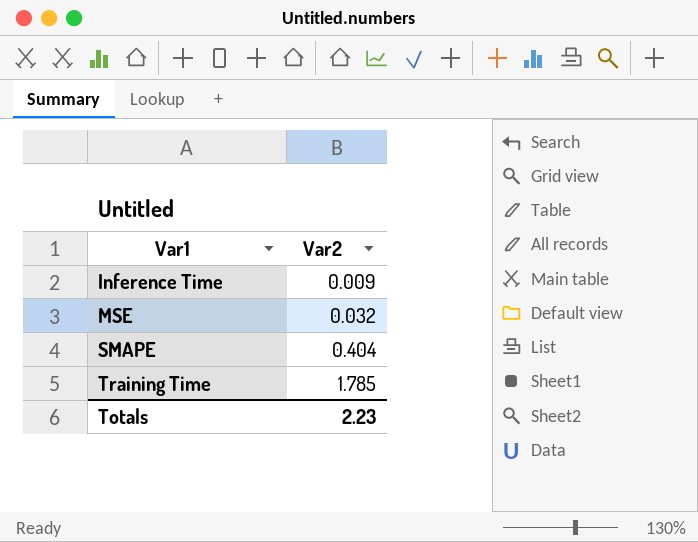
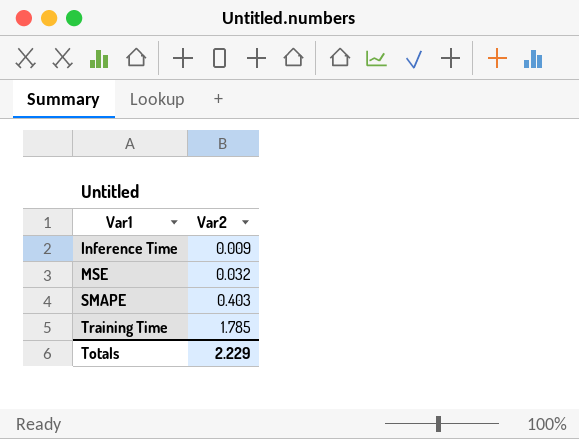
SMAPE | Var2: 0.404 -> 0.403
Totals | Var2: 2.23 -> 2.229

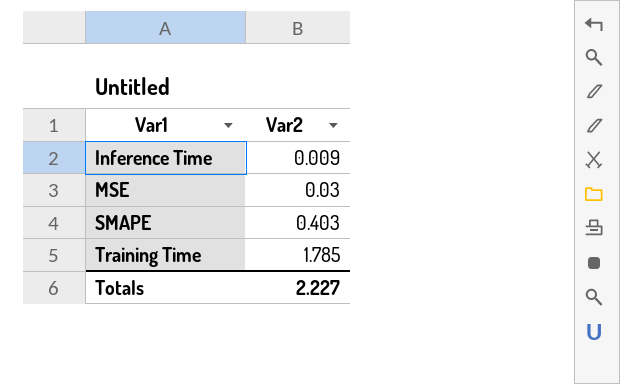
MSE | Var2: 0.032 -> 0.03
Totals | Var2: 2.229 -> 2.227

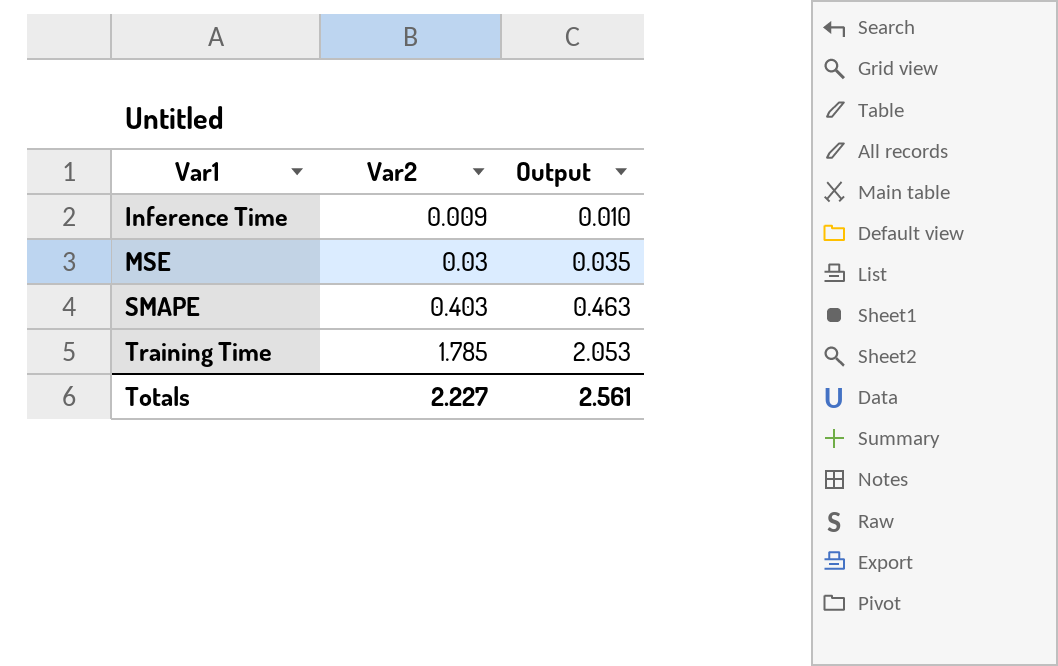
column Output | formula: none -> [Var2] * 1.15

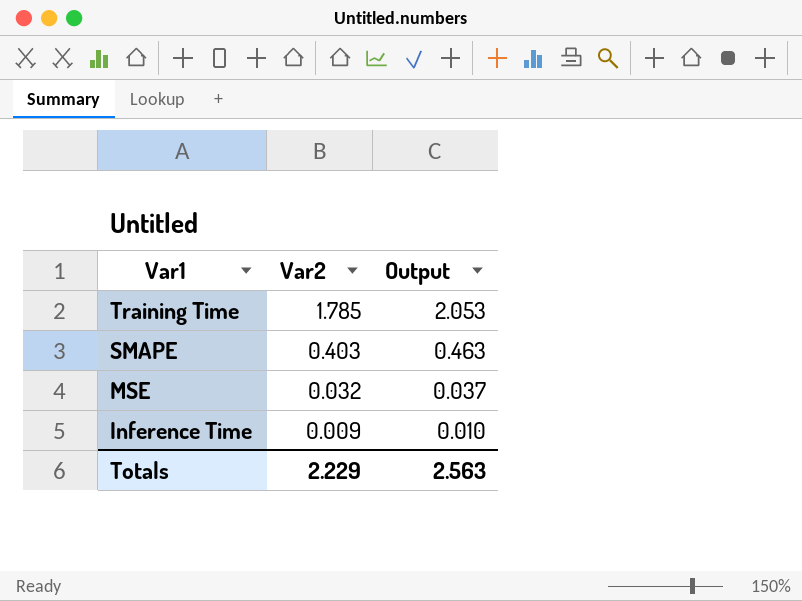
row order: Var1 ascending -> Var1 descending
MSE | Var2: 0.03 -> 0.032
MSE | Output: 0.035 -> 0.037
Totals | Var2: 2.227 -> 2.229
Totals | Output: 2.561 -> 2.563

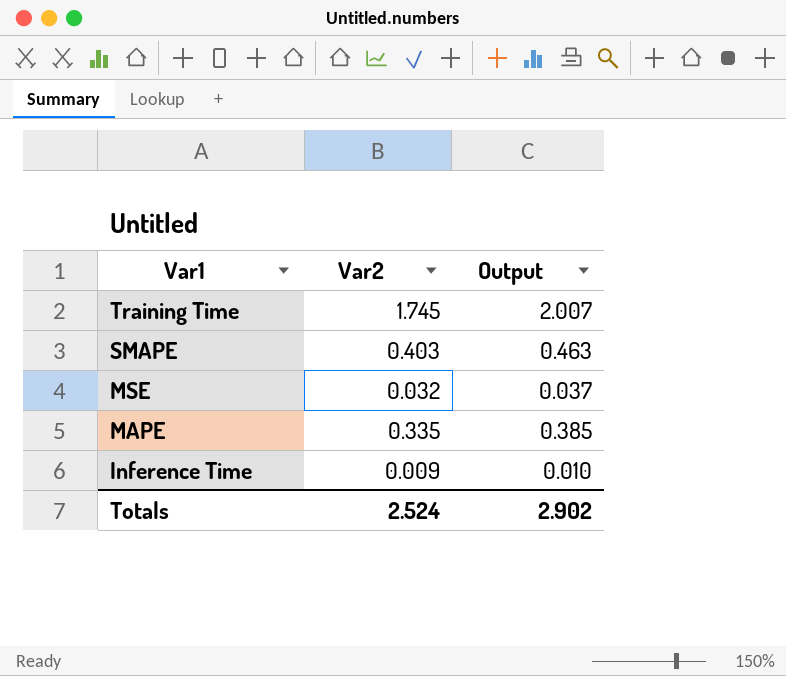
Training Time | Var2: 1.785 -> 1.745
Training Time | Output: 2.053 -> 2.007
row MAPE: none -> 0.335 | 0.385
Totals | Var2: 2.229 -> 2.524
Totals | Output: 2.563 -> 2.902

